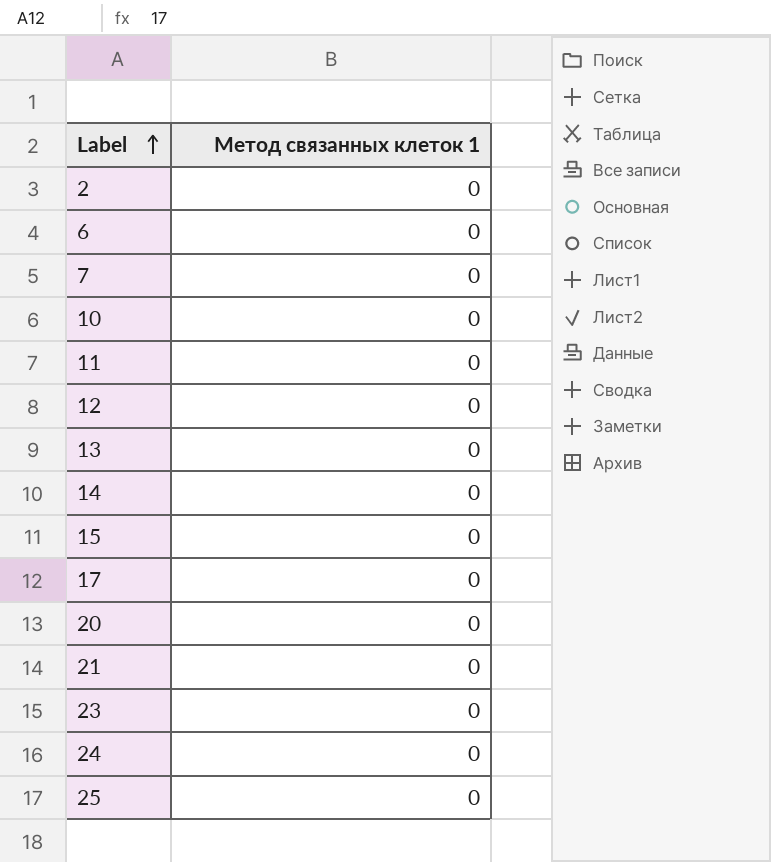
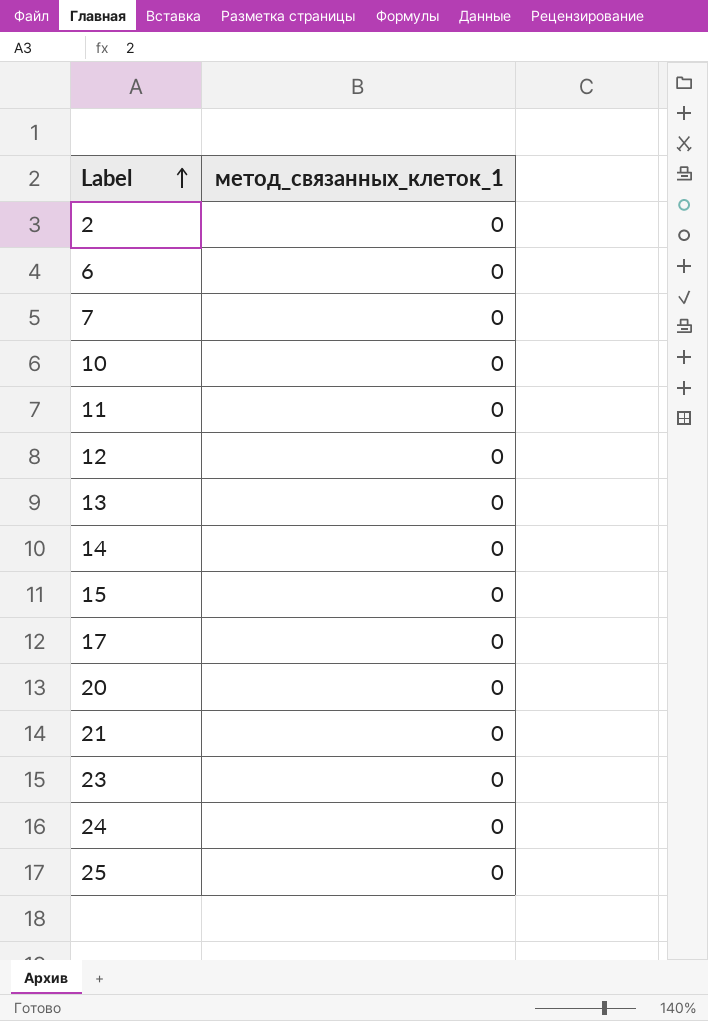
column name: Метод связанных клеток 1 -> метод_связанных_клеток_1

